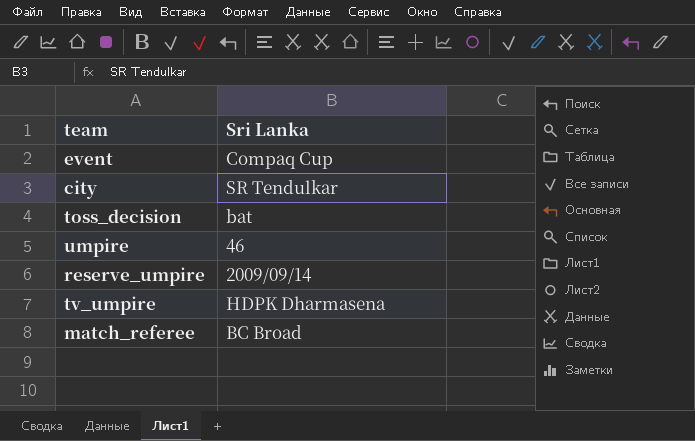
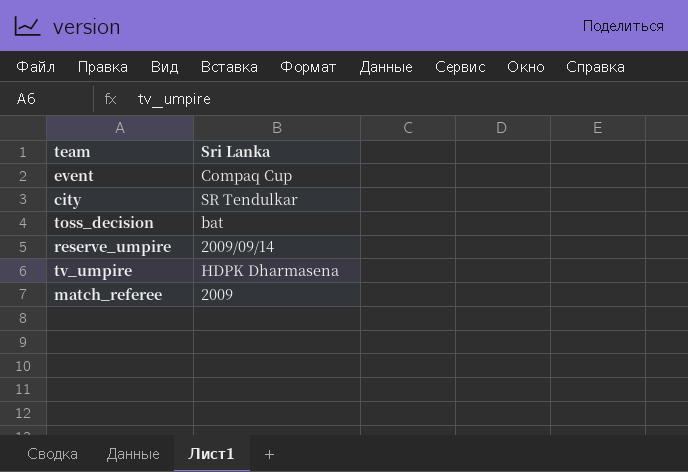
row umpire: 46 -> none
match_referee | Sri Lanka: BC Broad -> 2009

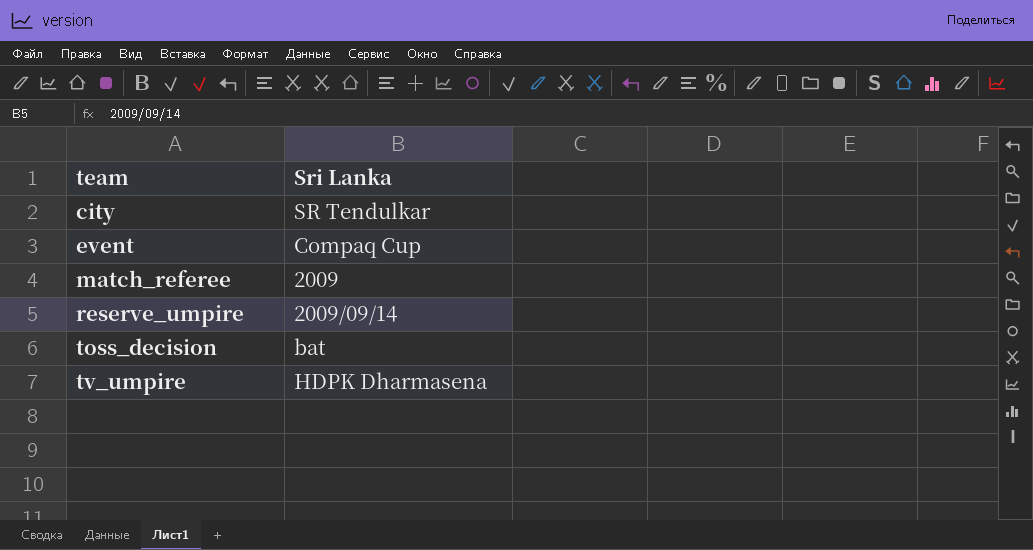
row order: none -> team ascending

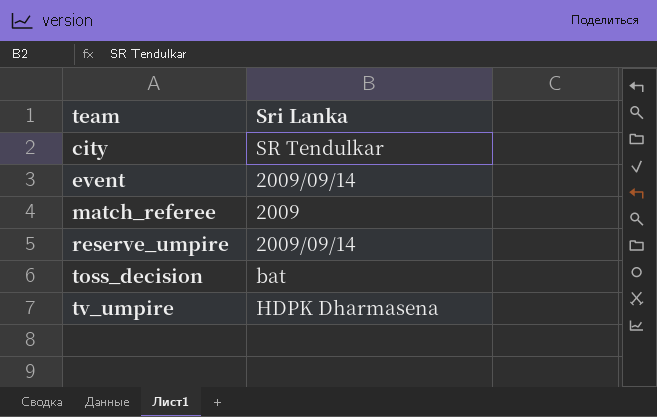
event | Sri Lanka: Compaq Cup -> 2009/09/14

